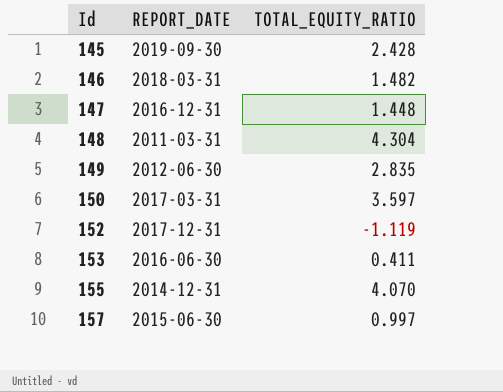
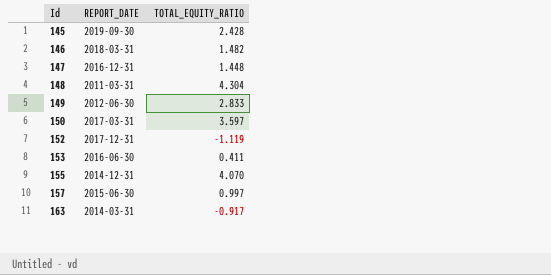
149 | TOTAL_EQUITY_RATIO: 2.835 -> 2.833
row 163: none -> 2014-03-31 | -0.917

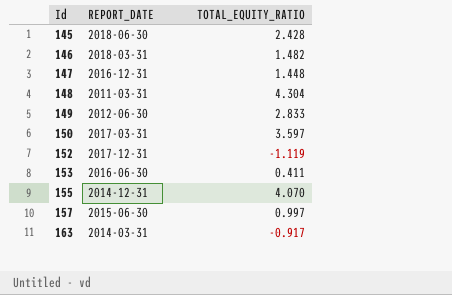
145 | REPORT_DATE: 2019-09-30 -> 2018-06-30

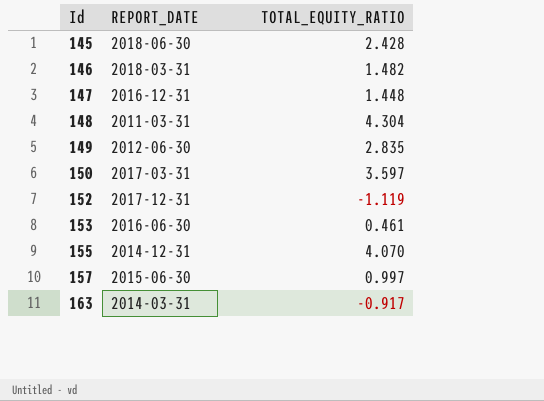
149 | TOTAL_EQUITY_RATIO: 2.833 -> 2.835
153 | TOTAL_EQUITY_RATIO: 0.411 -> 0.461

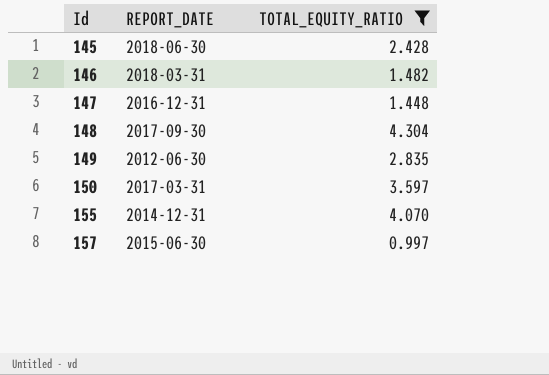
filter: none -> TOTAL_EQUITY_RATIO >= 0.997
148 | REPORT_DATE: 2011-03-31 -> 2017-09-30

